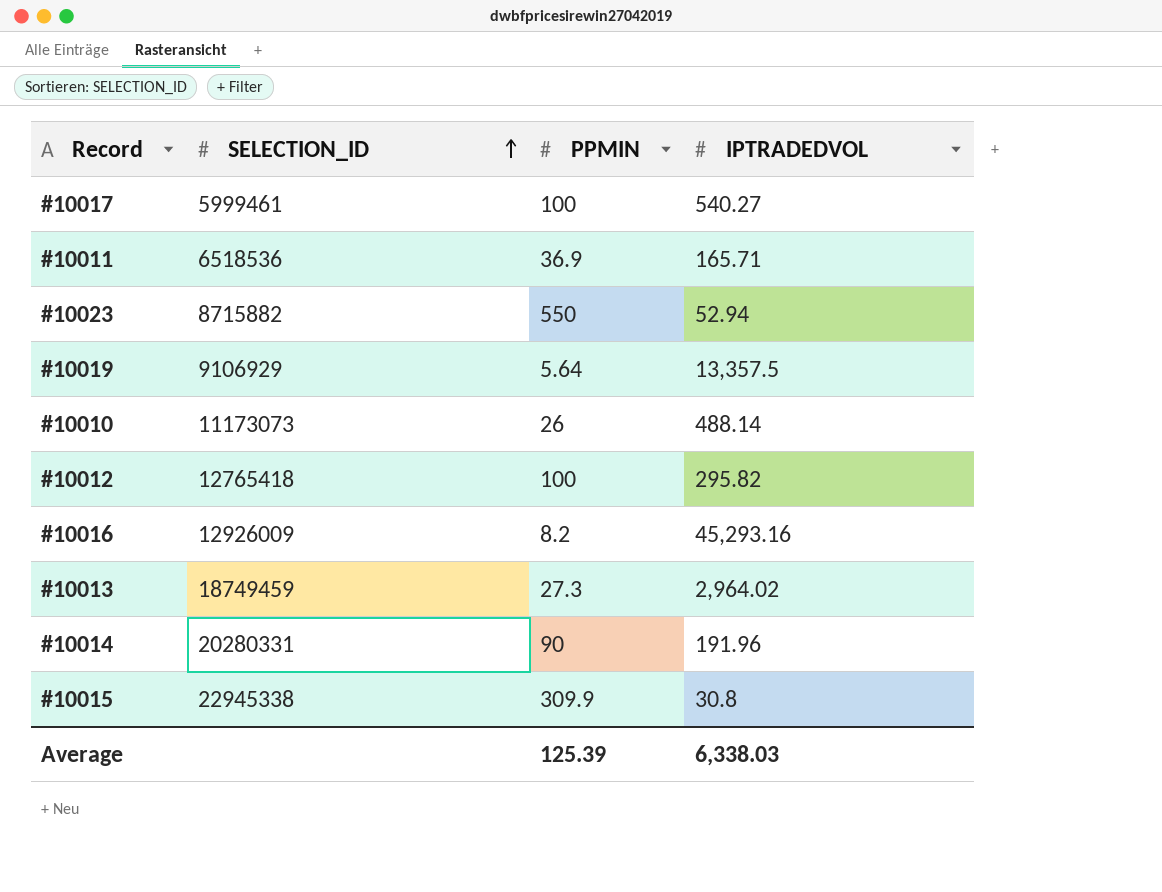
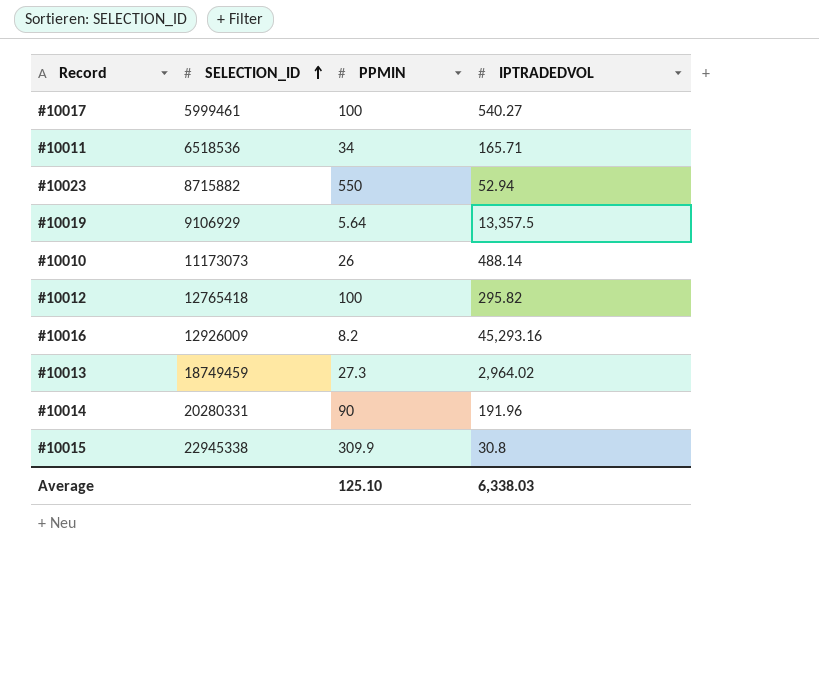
#10011 | PPMIN: 36.9 -> 34
Average | PPMIN: 125.39 -> 125.10

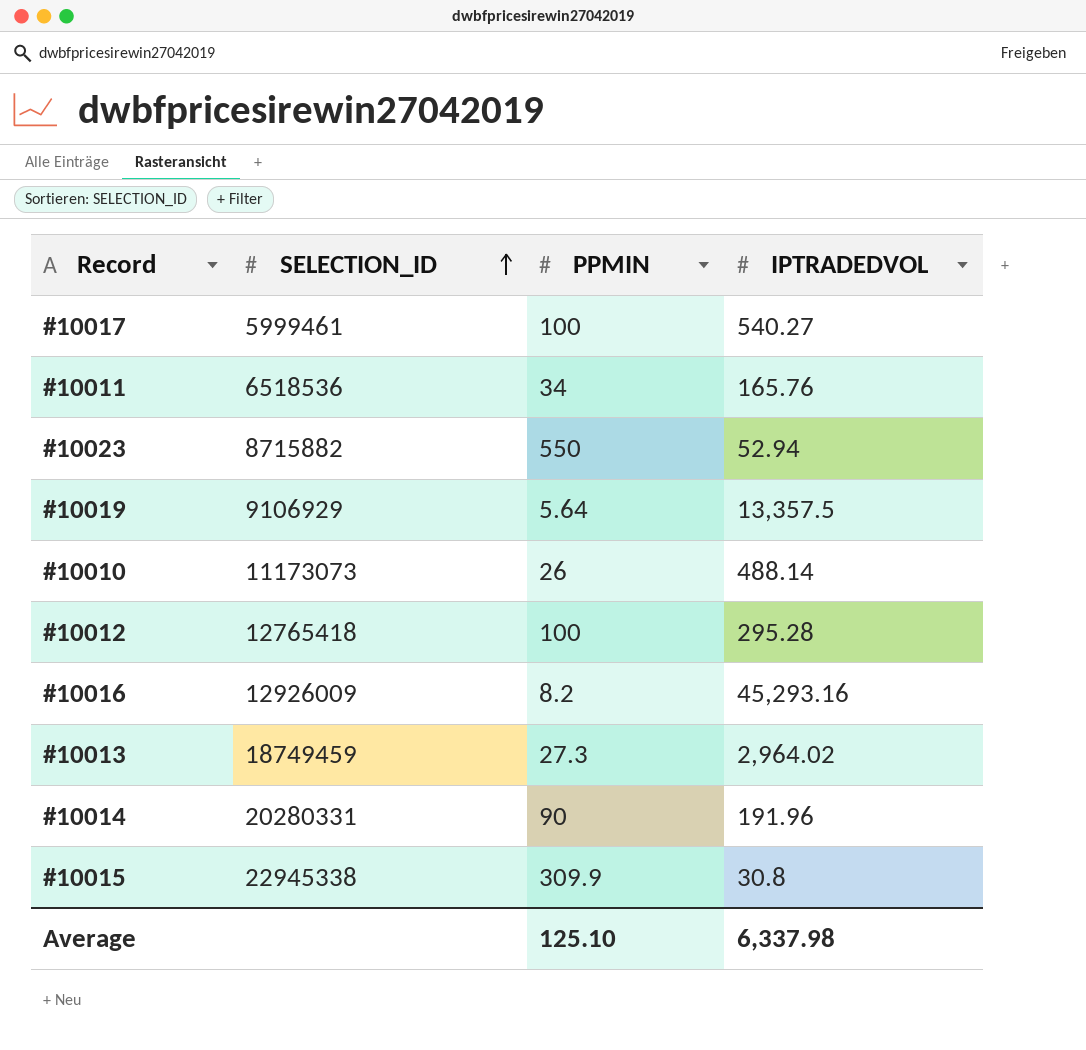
#10011 | IPTRADEDVOL: 165.71 -> 165.76
#10012 | IPTRADEDVOL: 295.82 -> 295.28
Average | IPTRADEDVOL: 6,338.03 -> 6,337.98

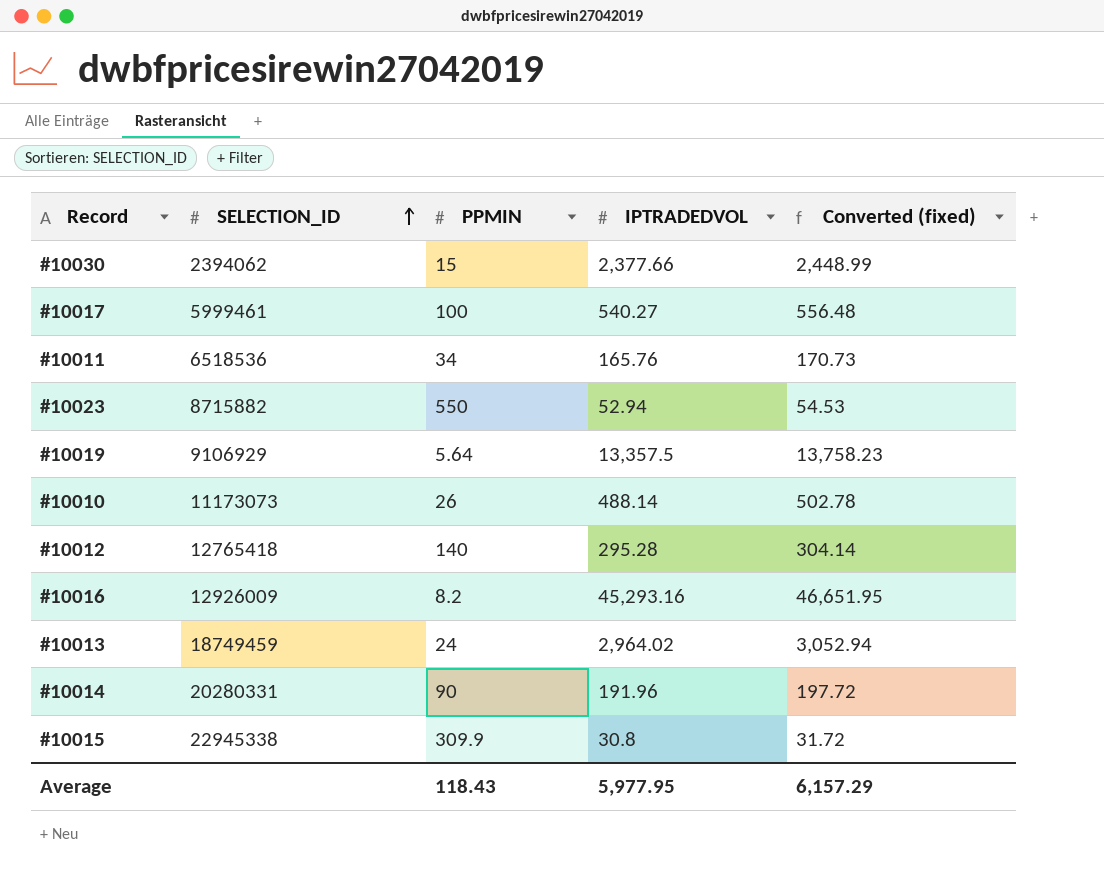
column Converted (fixed) | formula: none -> [IPTRADEDVOL] * 1.03
row #10030: none -> 2394062 | 15 | 2,377.66 | 2,448.99
#10012 | PPMIN: 100 -> 140
#10013 | PPMIN: 27.3 -> 24
Average | PPMIN: 125.10 -> 118.43
Average | IPTRADEDVOL: 6,337.98 -> 5,977.95

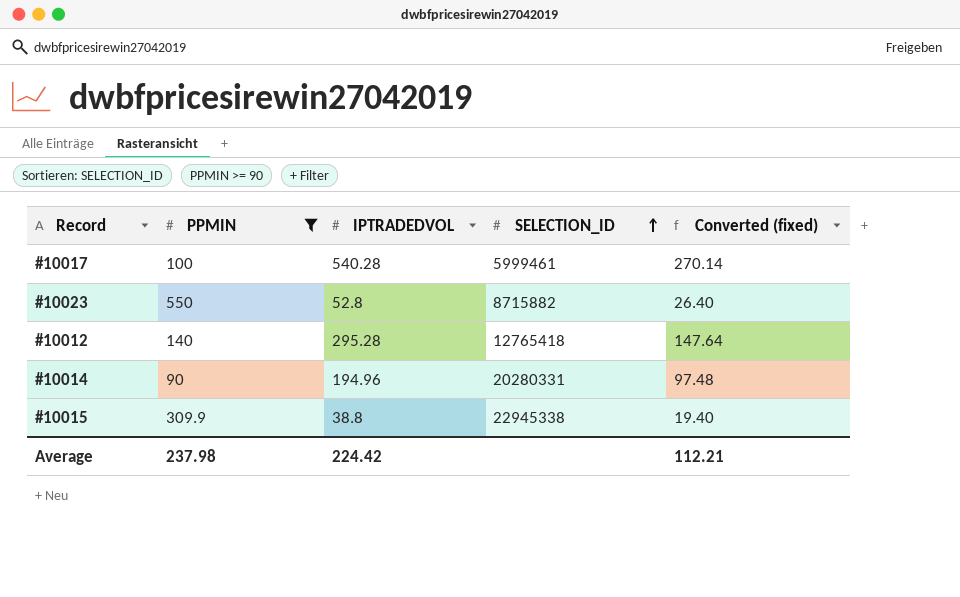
filter: none -> PPMIN >= 90
column SELECTION_ID | position: 2 -> 4
column Converted (fixed) | formula: [IPTRADEDVOL] * 1.03 -> [IPTRADEDVOL] * 0.5
#10017 | IPTRADEDVOL: 540.27 -> 540.28
#10023 | IPTRADEDVOL: 52.94 -> 52.8
#10014 | IPTRADEDVOL: 191.96 -> 194.96
#10015 | IPTRADEDVOL: 30.8 -> 38.8
Average | PPMIN: 118.43 -> 237.98
Average | IPTRADEDVOL: 5,977.95 -> 224.42
Average | Converted (fixed): 6,157.29 -> 112.21

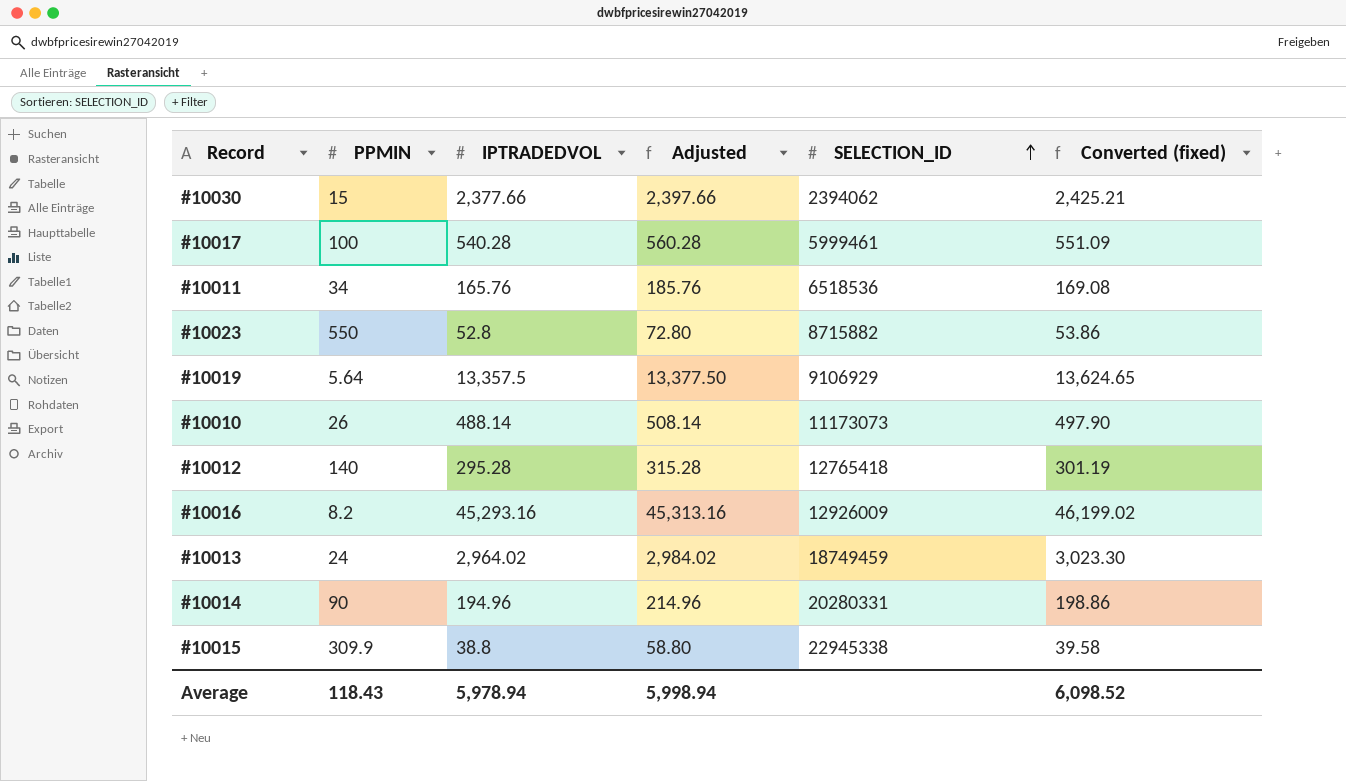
filter: PPMIN >= 90 -> none
column Adjusted | formula: none -> [IPTRADEDVOL] + 20
column Converted (fixed) | formula: [IPTRADEDVOL] * 0.5 -> [IPTRADEDVOL] * 1.02
Average | PPMIN: 237.98 -> 118.43
Average | IPTRADEDVOL: 224.42 -> 5,978.94
Average | Converted (fixed): 112.21 -> 6,098.52

